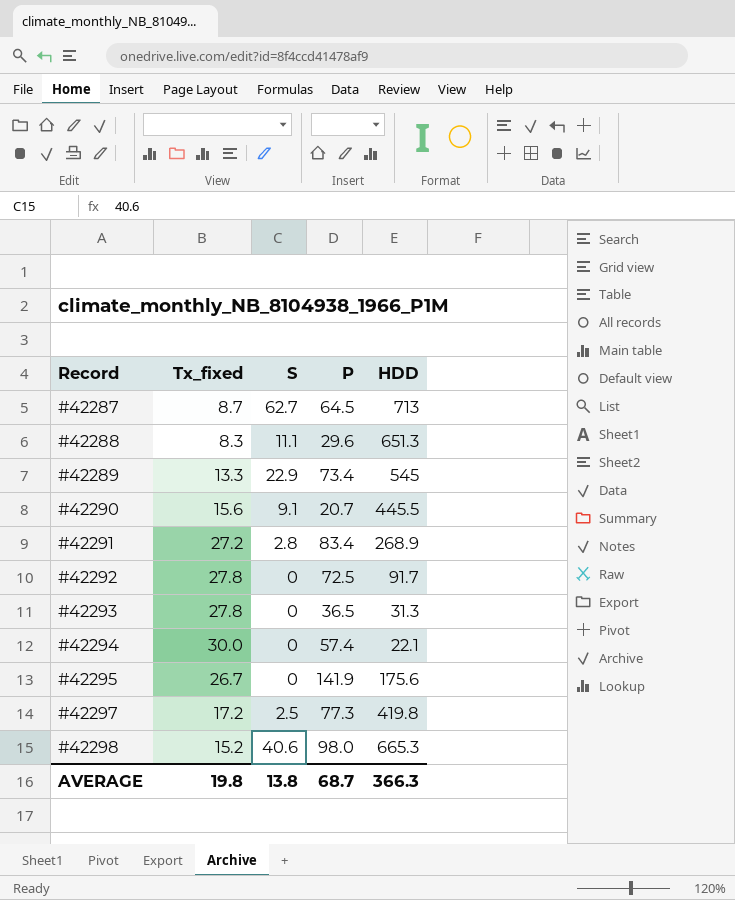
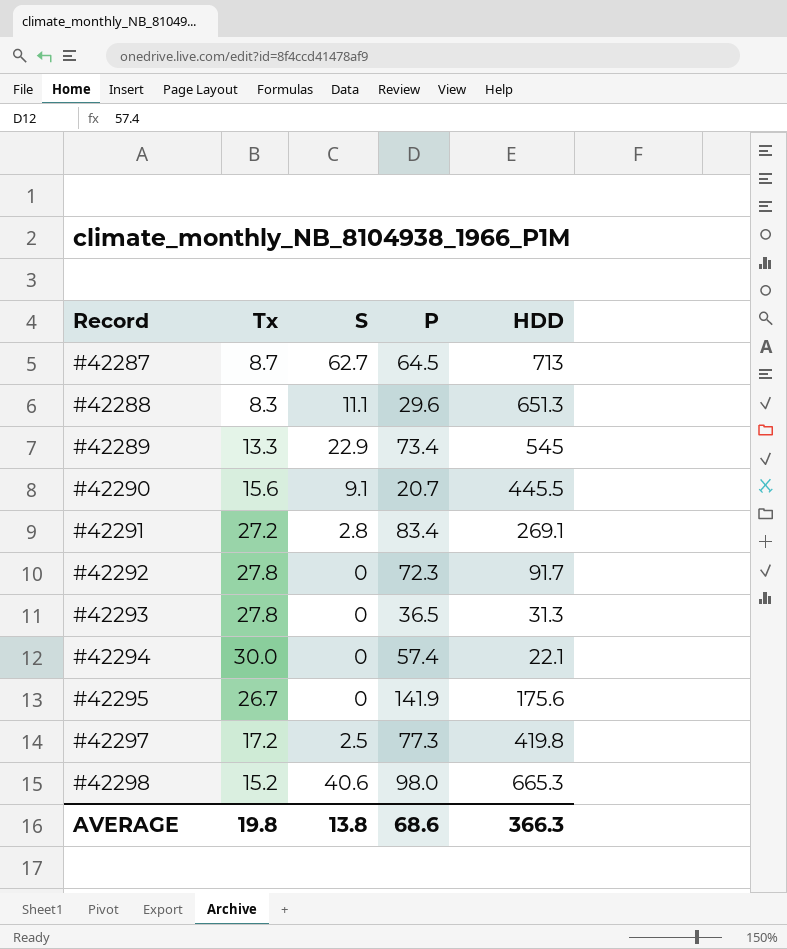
column name: Tx_fixed -> Tx
#42291 | HDD: 268.9 -> 269.1
#42292 | P: 72.5 -> 72.3
AVERAGE | P: 68.7 -> 68.6

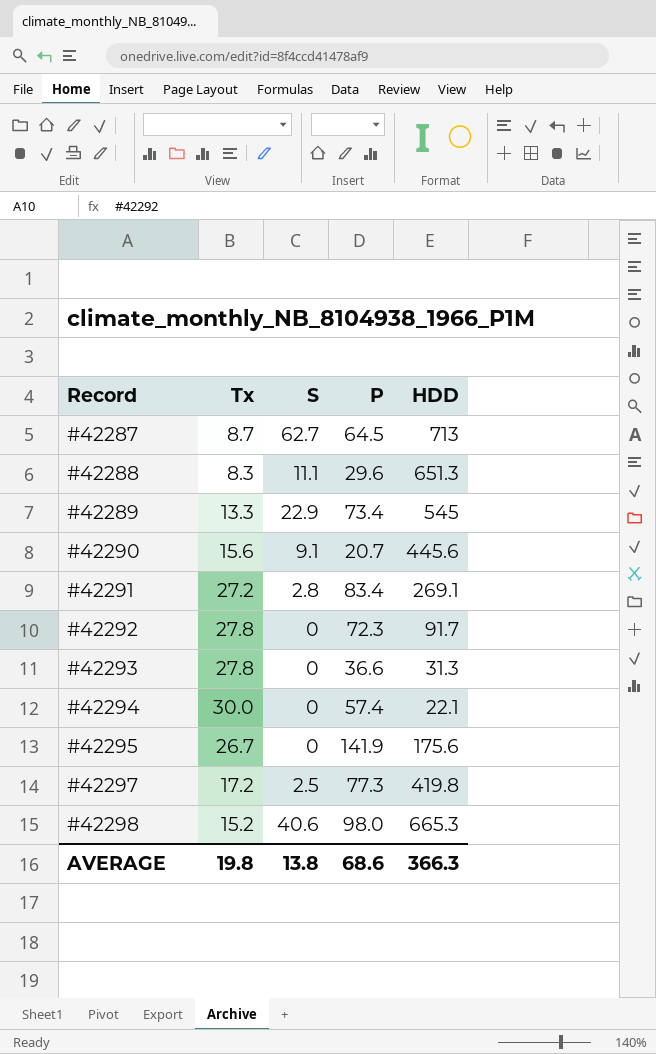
#42290 | HDD: 445.5 -> 445.6
#42293 | P: 36.5 -> 36.6

